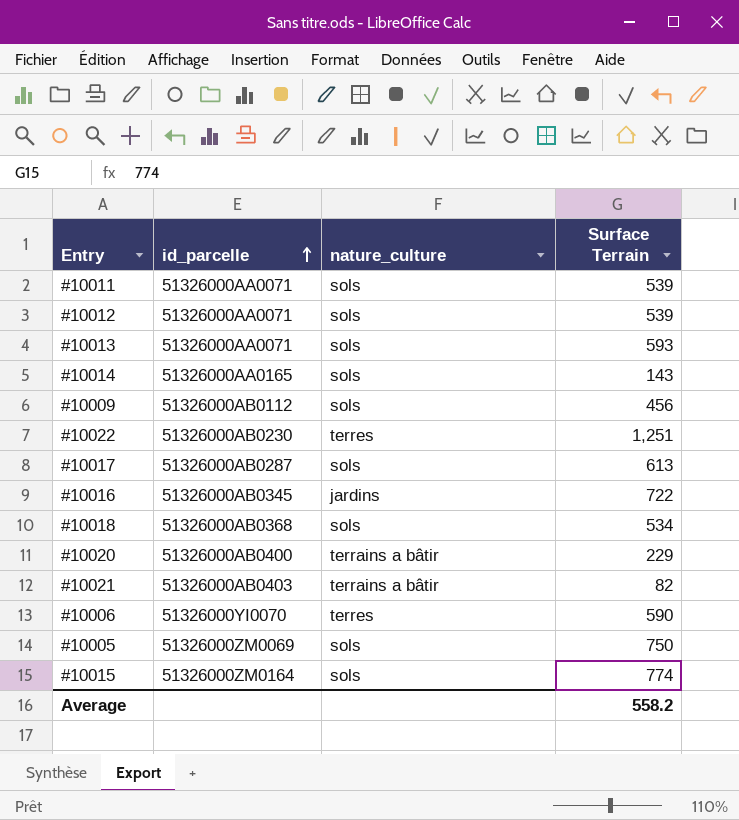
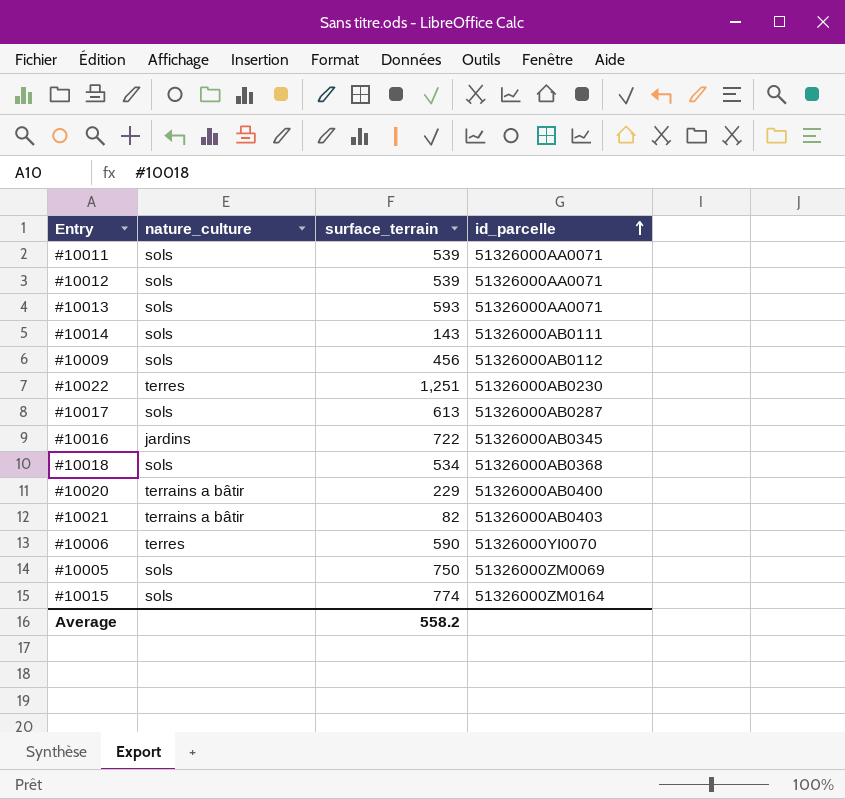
column name: Surface Terrain -> surface_terrain
column id_parcelle | position: 2 -> 4
#10014 | id_parcelle: 51326000AA0165 -> 51326000AB0111

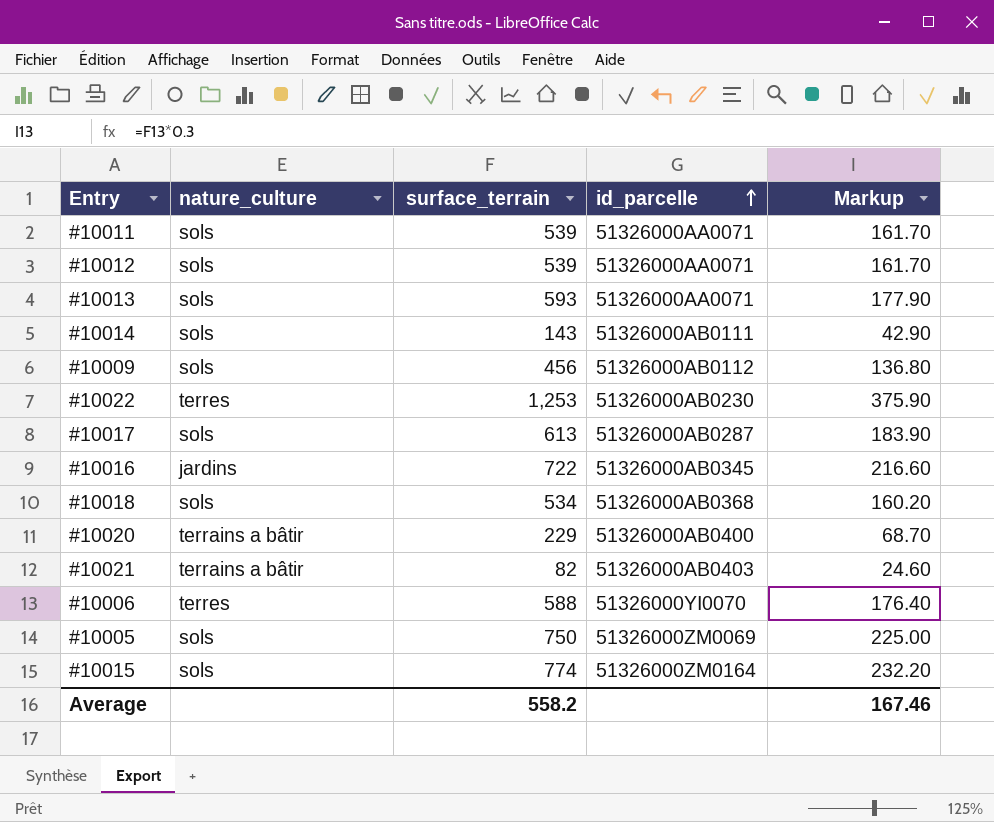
column Markup | formula: none -> [surface_terrain] * 0.3
#10022 | surface_terrain: 1,251 -> 1,253
#10006 | surface_terrain: 590 -> 588

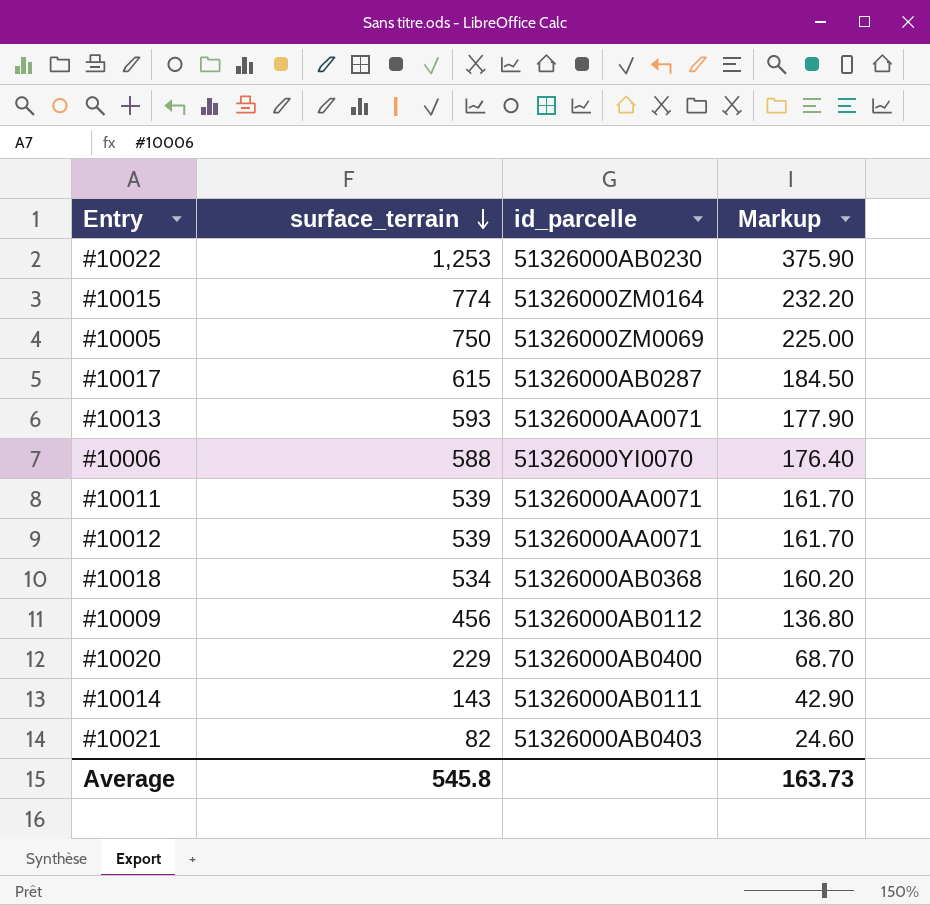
row order: id_parcelle ascending -> surface_terrain descending
column nature_culture | position: 2 -> none
row #10016: jardins | 722 | 51326000AB0345 | 216.60 -> none
#10017 | surface_terrain: 613 -> 615
#10017 | Markup: 183.90 -> 184.50
Average | surface_terrain: 558.2 -> 545.8
Average | Markup: 167.46 -> 163.73

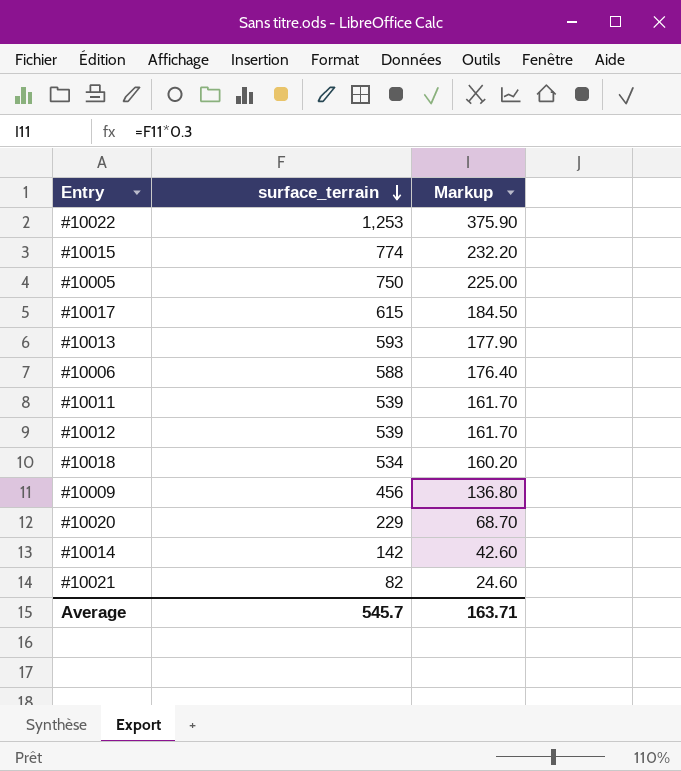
column id_parcelle | position: 3 -> none
#10014 | surface_terrain: 143 -> 142
#10014 | Markup: 42.90 -> 42.60
Average | surface_terrain: 545.8 -> 545.7
Average | Markup: 163.73 -> 163.71

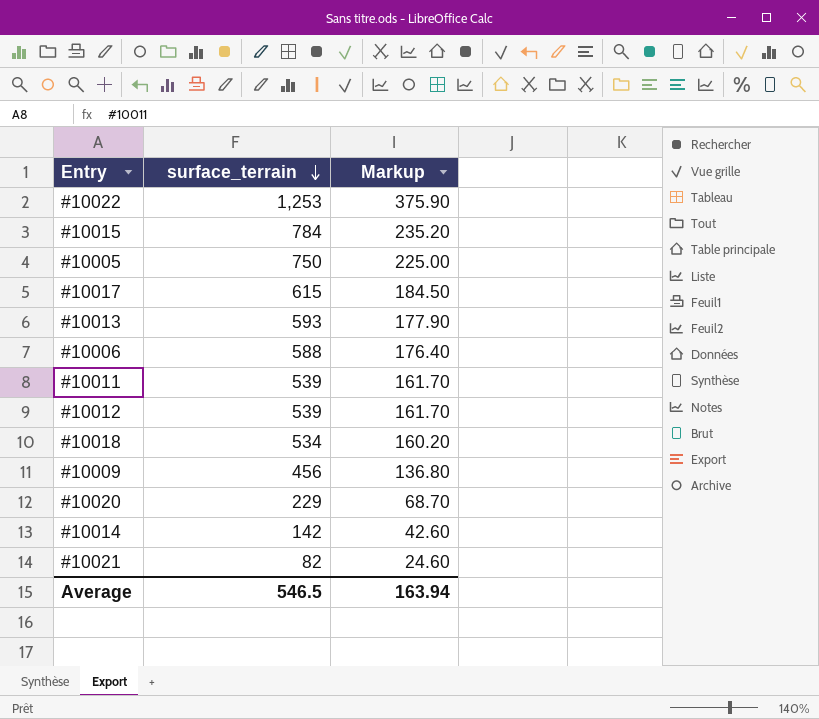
#10015 | surface_terrain: 774 -> 784
#10015 | Markup: 232.20 -> 235.20
Average | surface_terrain: 545.7 -> 546.5
Average | Markup: 163.71 -> 163.94

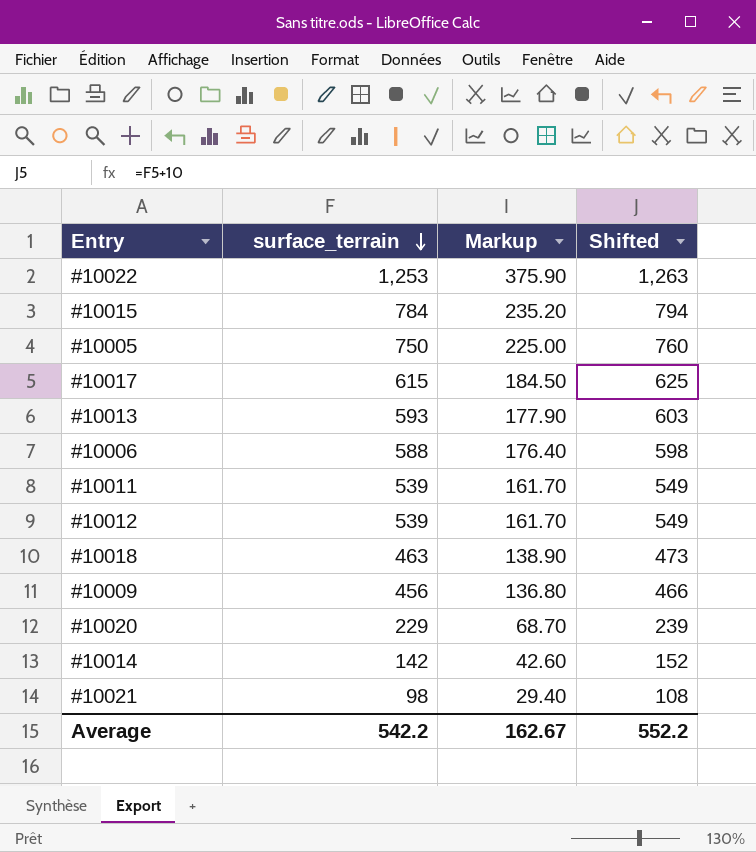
column Shifted | formula: none -> [surface_terrain] + 10
#10018 | surface_terrain: 534 -> 463
#10018 | Markup: 160.20 -> 138.90
#10021 | surface_terrain: 82 -> 98
#10021 | Markup: 24.60 -> 29.40
Average | surface_terrain: 546.5 -> 542.2
Average | Markup: 163.94 -> 162.67

